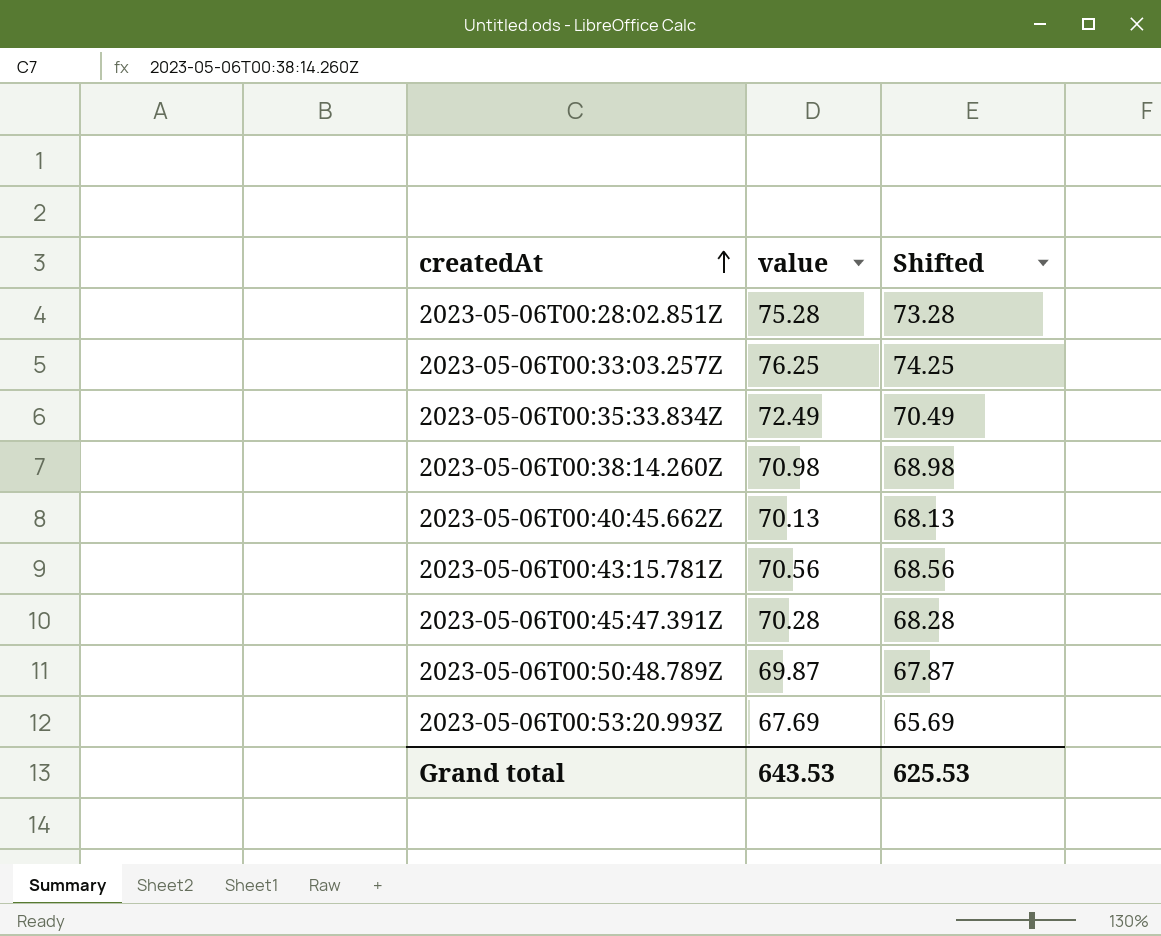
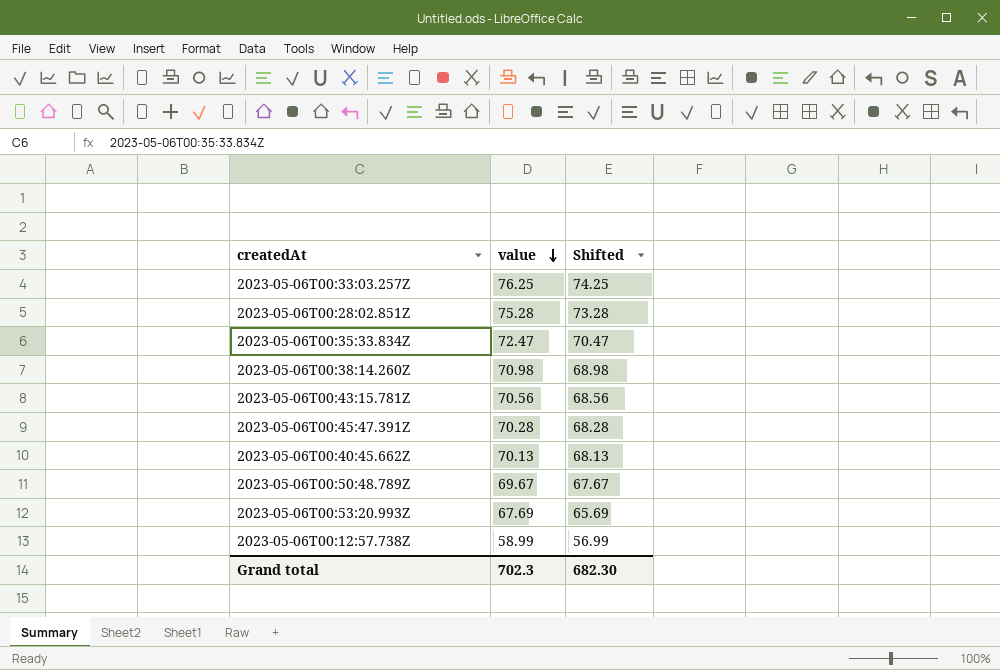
row order: createdAt ascending -> value descending
2023-05-06T00:35:33.834Z | value: 72.49 -> 72.47
2023-05-06T00:35:33.834Z | Shifted: 70.49 -> 70.47
2023-05-06T00:50:48.789Z | value: 69.87 -> 69.67
2023-05-06T00:50:48.789Z | Shifted: 67.87 -> 67.67
row 2023-05-06T00:12:57.738Z: none -> 58.99 | 56.99
Grand total | value: 643.53 -> 702.3
Grand total | Shifted: 625.53 -> 682.30

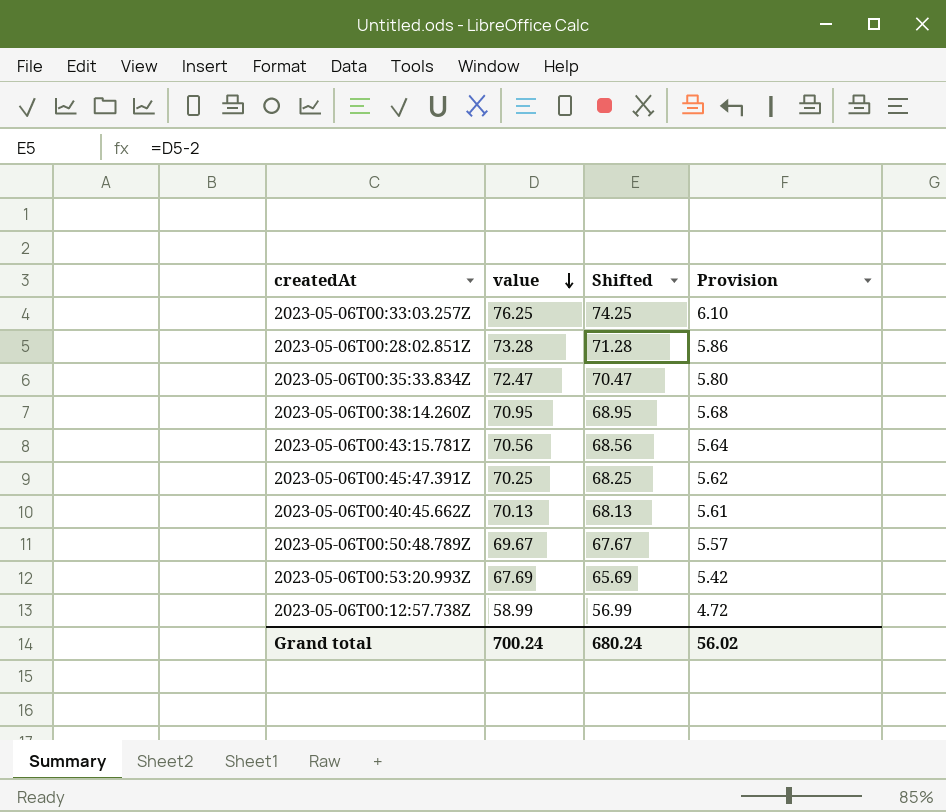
column Provision | formula: none -> [value] * 0.08
2023-05-06T00:28:02.851Z | value: 75.28 -> 73.28
2023-05-06T00:28:02.851Z | Shifted: 73.28 -> 71.28
2023-05-06T00:38:14.260Z | value: 70.98 -> 70.95
2023-05-06T00:38:14.260Z | Shifted: 68.98 -> 68.95
2023-05-06T00:45:47.391Z | value: 70.28 -> 70.25
2023-05-06T00:45:47.391Z | Shifted: 68.28 -> 68.25
Grand total | value: 702.3 -> 700.24
Grand total | Shifted: 682.30 -> 680.24

